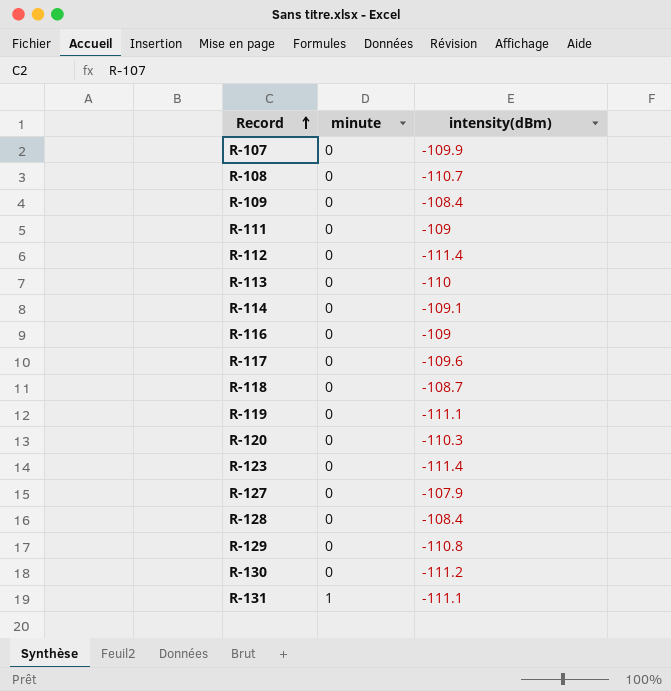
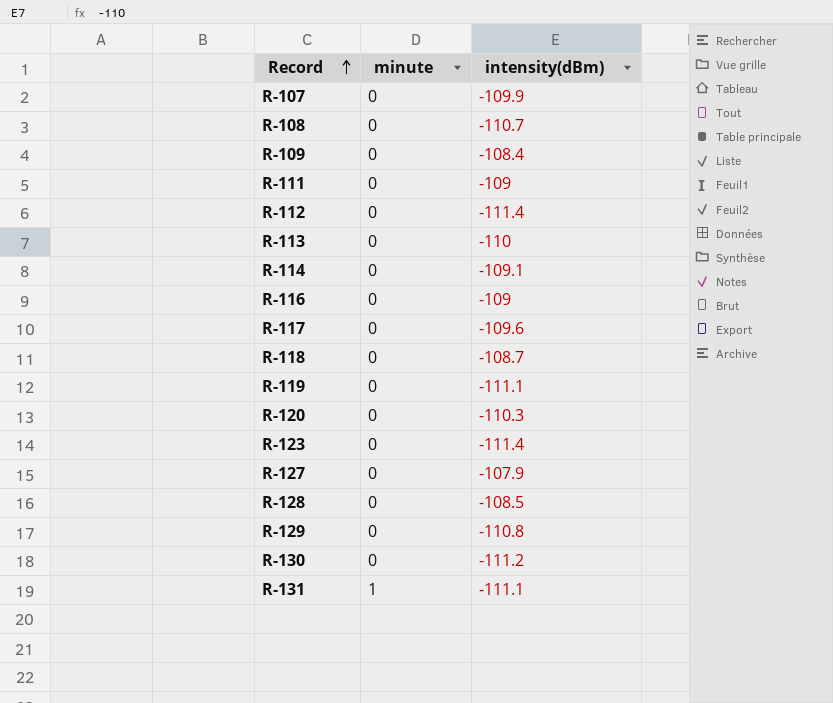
R-128 | intensity(dBm): -108.4 -> -108.5

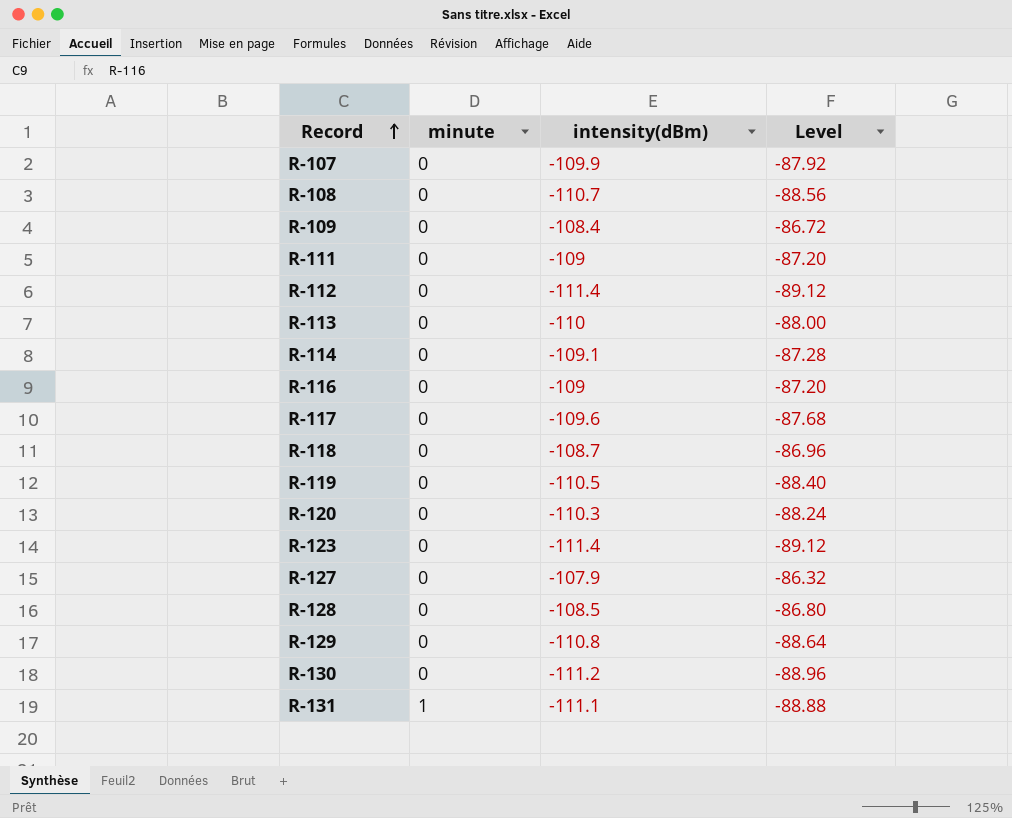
column Level | formula: none -> [intensity(dBm)] * 0.8
R-119 | intensity(dBm): -111.1 -> -110.5

